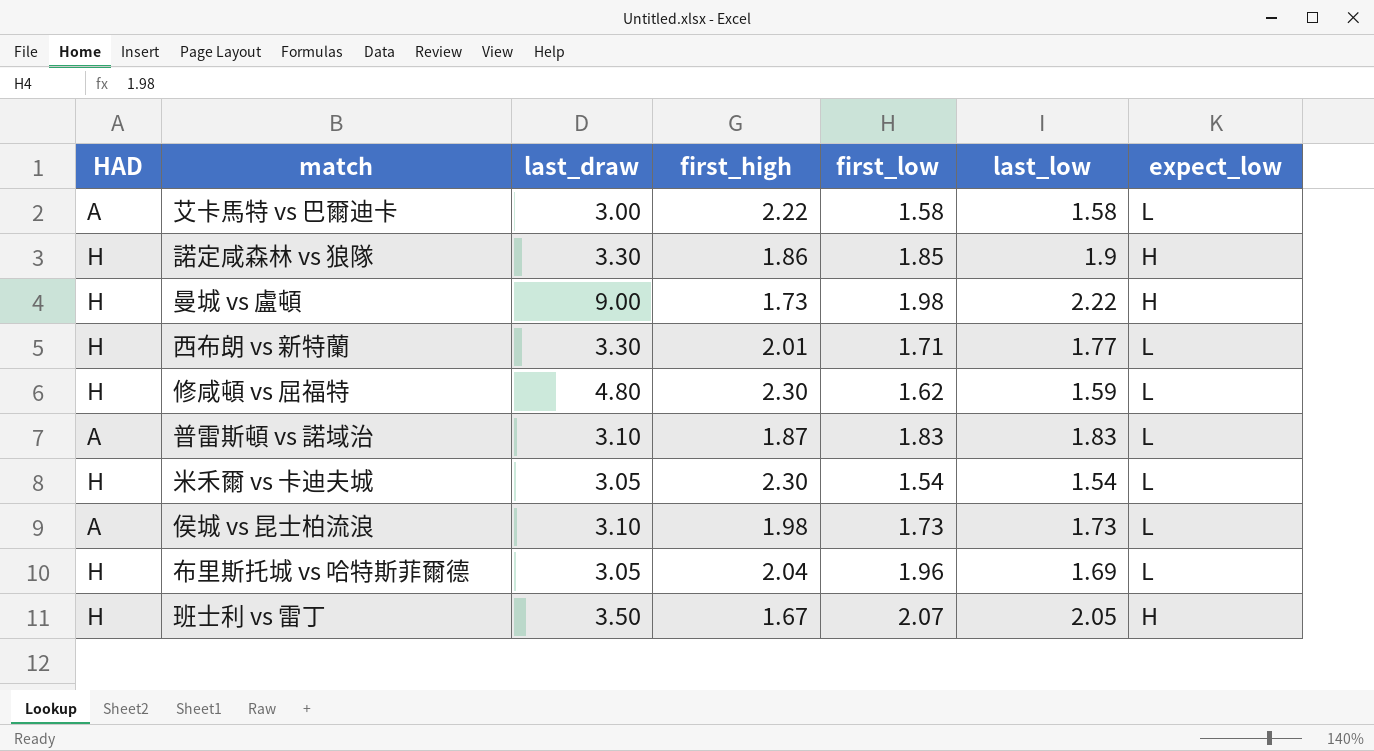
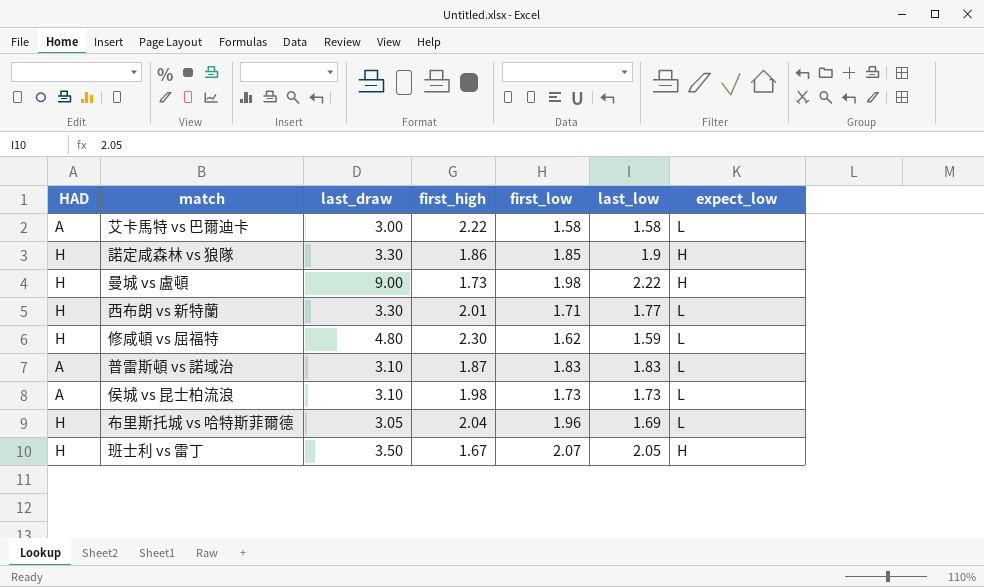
row 米禾爾 vs 卡迪夫城: H | 3.05 | 2.30 | 1.54 | 1.54 | L -> none

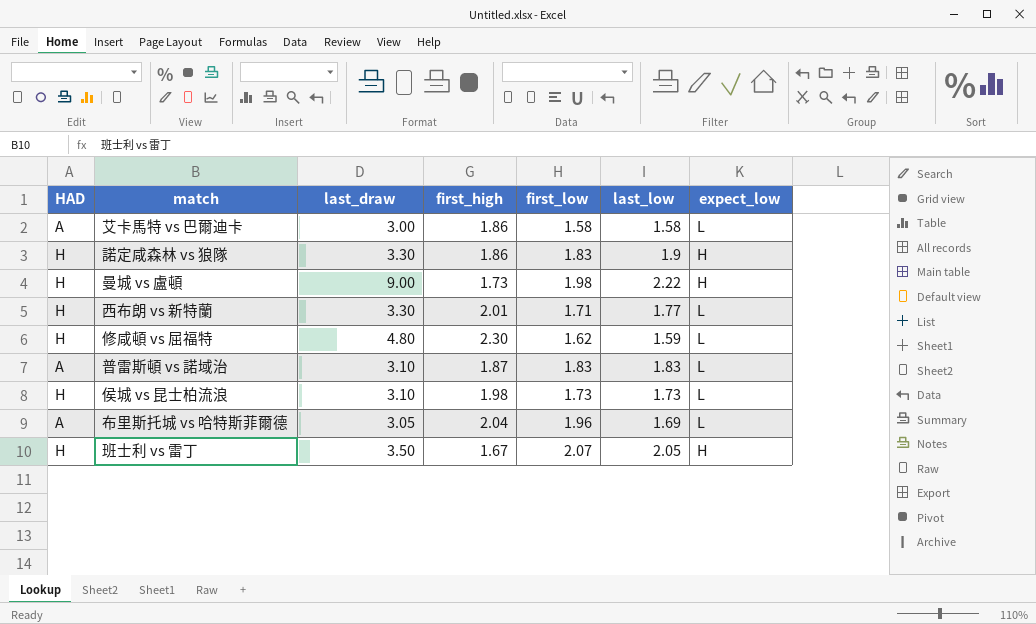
艾卡馬特 vs 巴爾迪卡 | first_high: 2.22 -> 1.86
諾定咸森林 vs 狼隊 | first_low: 1.85 -> 1.83
侯城 vs 昆士柏流浪 | HAD: A -> H
布里斯托城 vs 哈特斯菲爾德 | HAD: H -> A

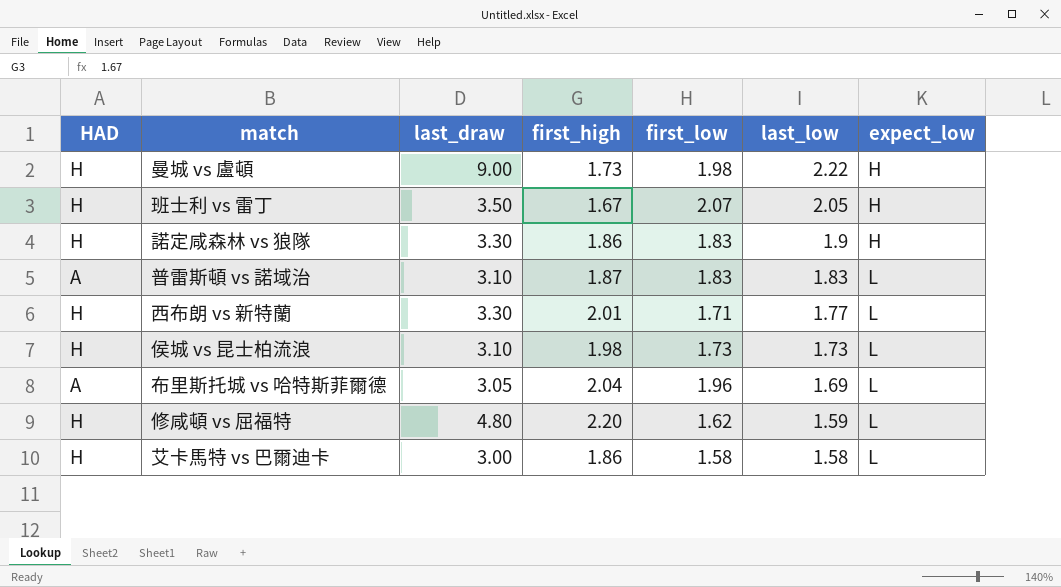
row order: none -> last_low descending
修咸頓 vs 屈福特 | first_high: 2.30 -> 2.20
艾卡馬特 vs 巴爾迪卡 | HAD: A -> H

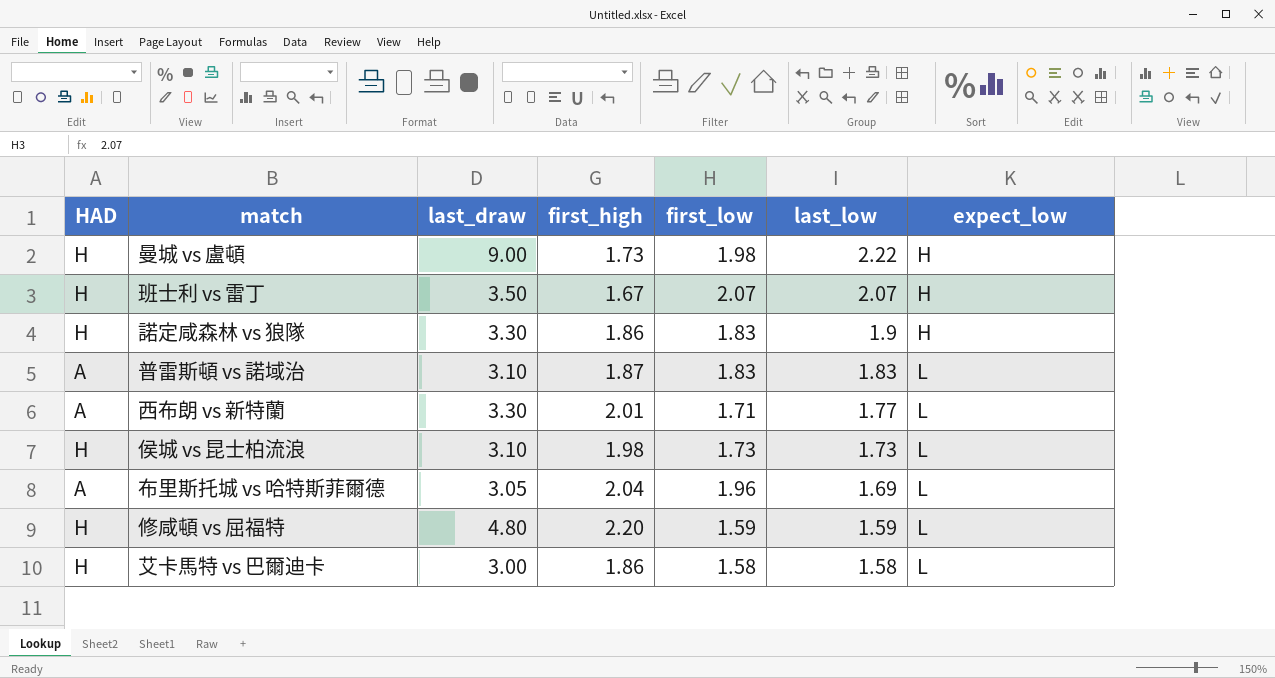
班士利 vs 雷丁 | last_low: 2.05 -> 2.07
西布朗 vs 新特蘭 | HAD: H -> A
修咸頓 vs 屈福特 | first_low: 1.62 -> 1.59

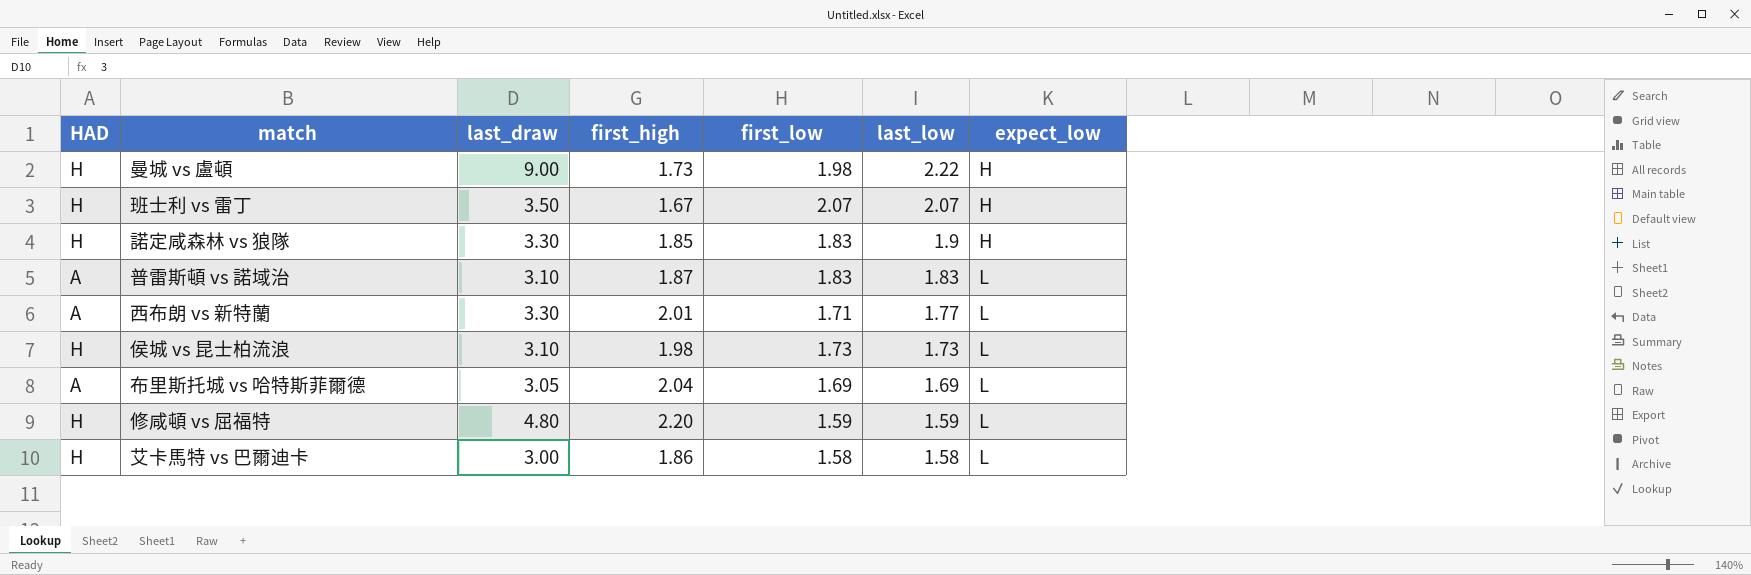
諾定咸森林 vs 狼隊 | first_high: 1.86 -> 1.85
布里斯托城 vs 哈特斯菲爾德 | first_low: 1.96 -> 1.69

